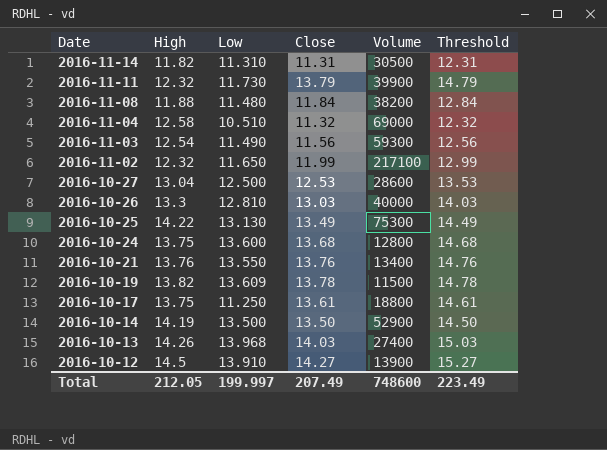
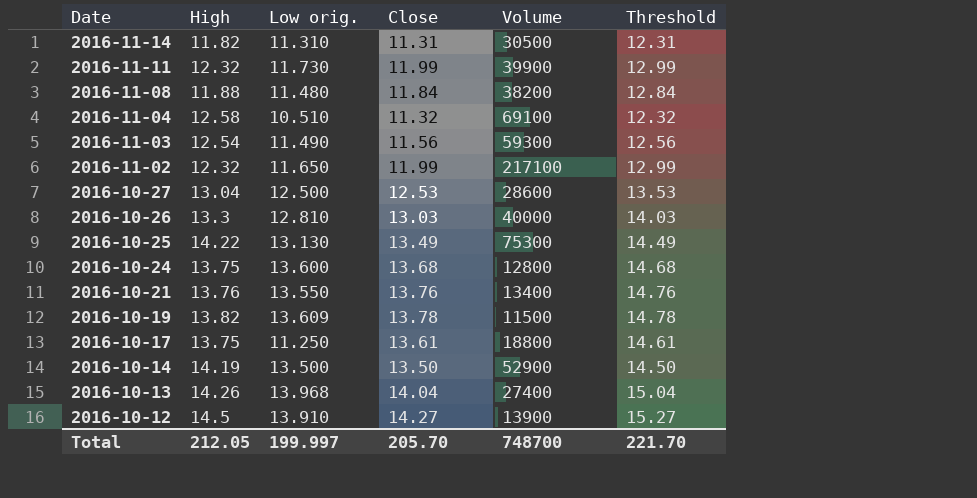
column name: Low -> Low orig.
2016-11-11 | Close: 13.79 -> 11.99
2016-11-11 | Threshold: 14.79 -> 12.99
2016-11-04 | Volume: 69000 -> 69100
2016-10-13 | Close: 14.03 -> 14.04
2016-10-13 | Threshold: 15.03 -> 15.04
Total | Close: 207.49 -> 205.70
Total | Volume: 748600 -> 748700
Total | Threshold: 223.49 -> 221.70

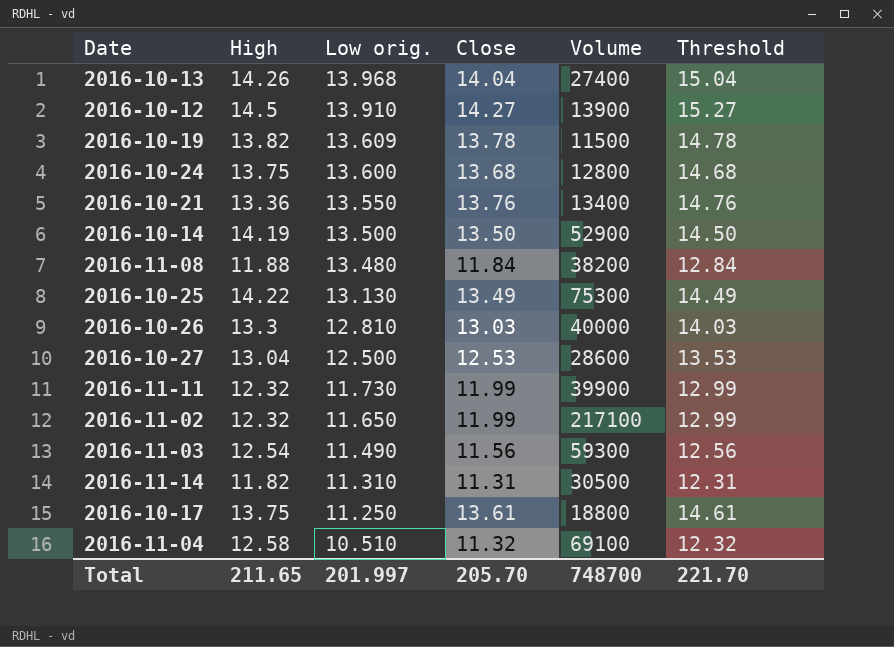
row order: Date descending -> Low orig. descending
2016-10-21 | High: 13.76 -> 13.36
2016-11-08 | Low orig.: 11.480 -> 13.480
Total | High: 212.05 -> 211.65
Total | Low orig.: 199.997 -> 201.997

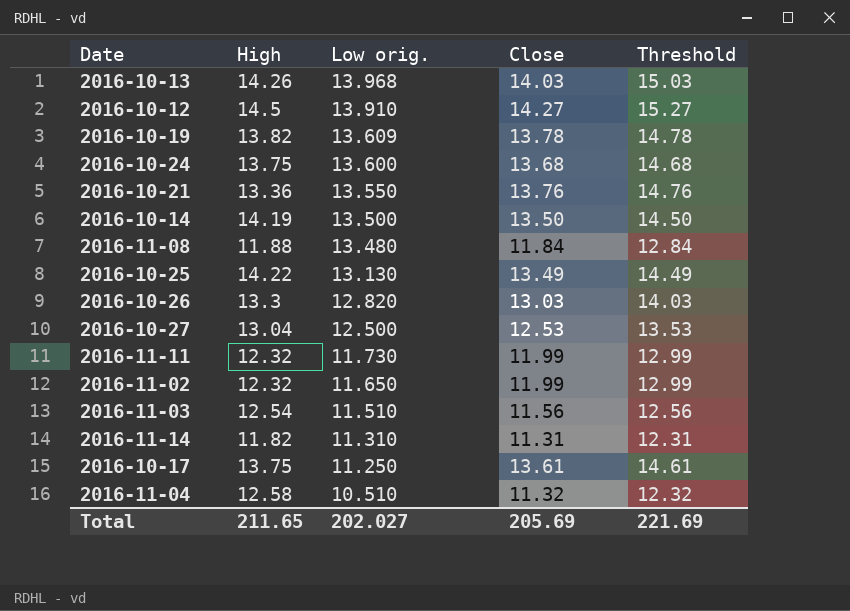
column Volume | position: 5 -> none
2016-10-13 | Close: 14.04 -> 14.03
2016-10-13 | Threshold: 15.04 -> 15.03
2016-10-26 | Low orig.: 12.810 -> 12.820
2016-11-03 | Low orig.: 11.490 -> 11.510
Total | Low orig.: 201.997 -> 202.027
Total | Close: 205.70 -> 205.69
Total | Threshold: 221.70 -> 221.69

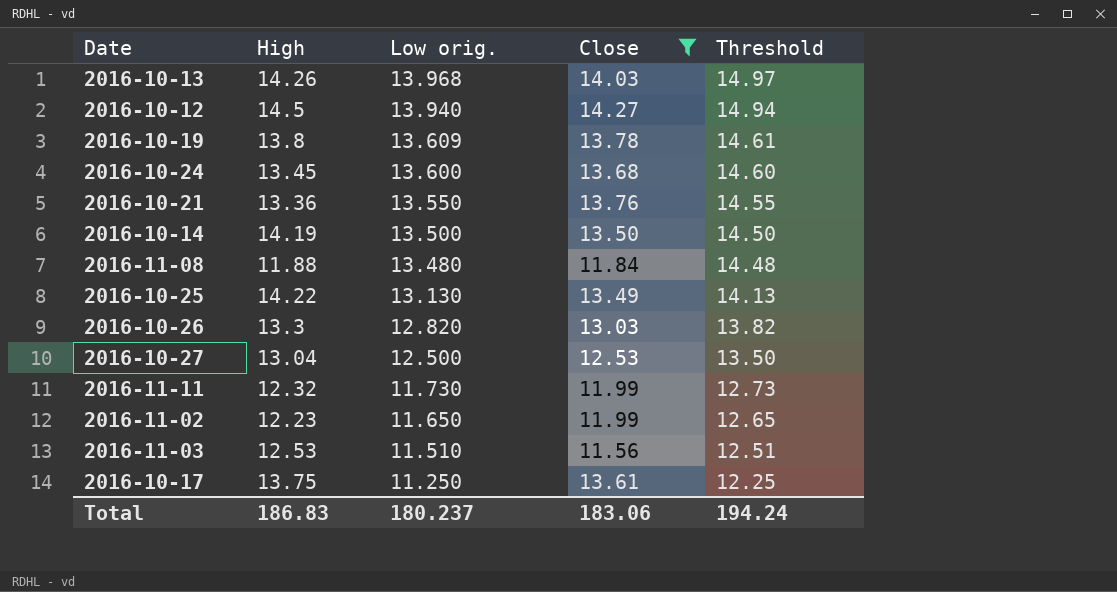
filter: none -> Close >= 11.56
column Threshold | formula: [Close] + 1 -> [Low orig.] + 1
2016-10-12 | Low orig.: 13.910 -> 13.940
2016-10-19 | High: 13.82 -> 13.8
2016-10-24 | High: 13.75 -> 13.45
2016-11-02 | High: 12.32 -> 12.23
2016-11-03 | High: 12.54 -> 12.53
Total | High: 211.65 -> 186.83
Total | Low orig.: 202.027 -> 180.237
Total | Close: 205.69 -> 183.06
Total | Threshold: 221.69 -> 194.24

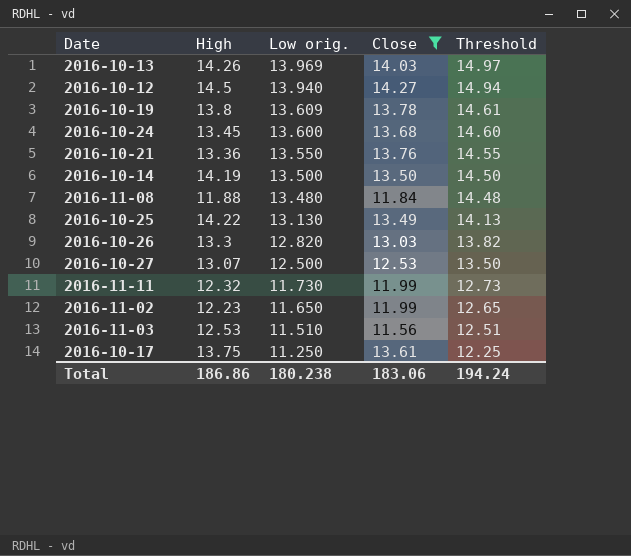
2016-10-13 | Low orig.: 13.968 -> 13.969
2016-10-27 | High: 13.04 -> 13.07
Total | High: 186.83 -> 186.86
Total | Low orig.: 180.237 -> 180.238

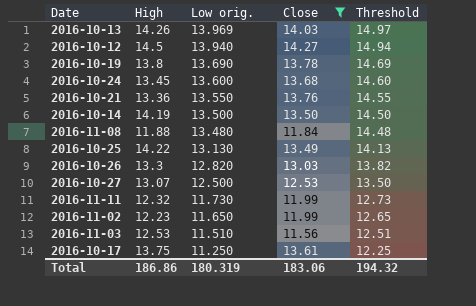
2016-10-19 | Low orig.: 13.609 -> 13.690
2016-10-19 | Threshold: 14.61 -> 14.69
Total | Low orig.: 180.238 -> 180.319
Total | Threshold: 194.24 -> 194.32

